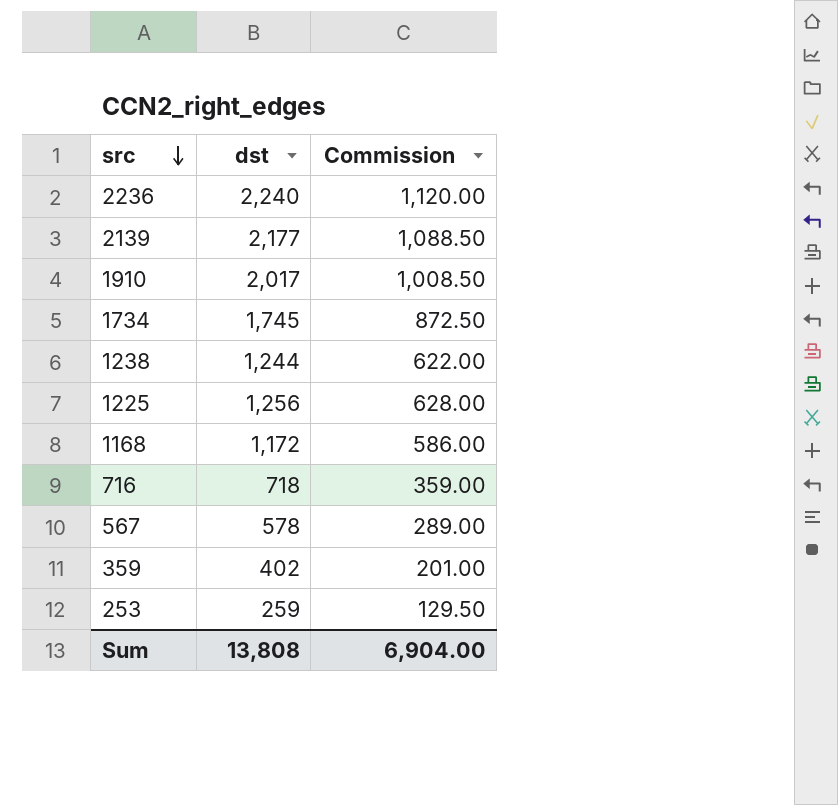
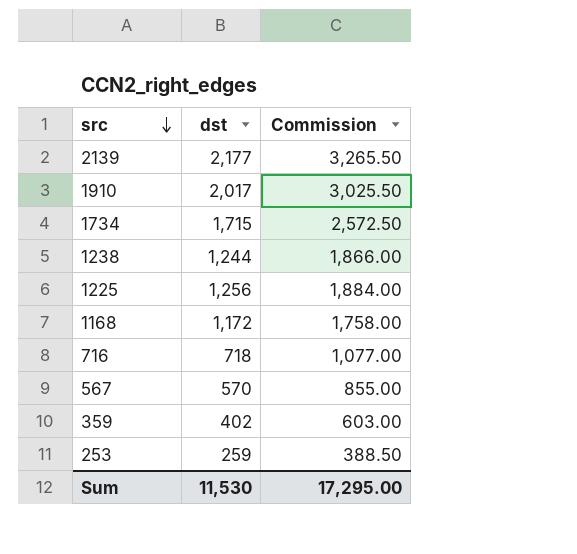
column Commission | formula: [dst] * 0.5 -> [dst] * 1.5
row 2236: 2,240 | 1,120.00 -> none
1734 | dst: 1,745 -> 1,715
567 | dst: 578 -> 570
Sum | dst: 13,808 -> 11,530
Sum | Commission: 6,904.00 -> 17,295.00

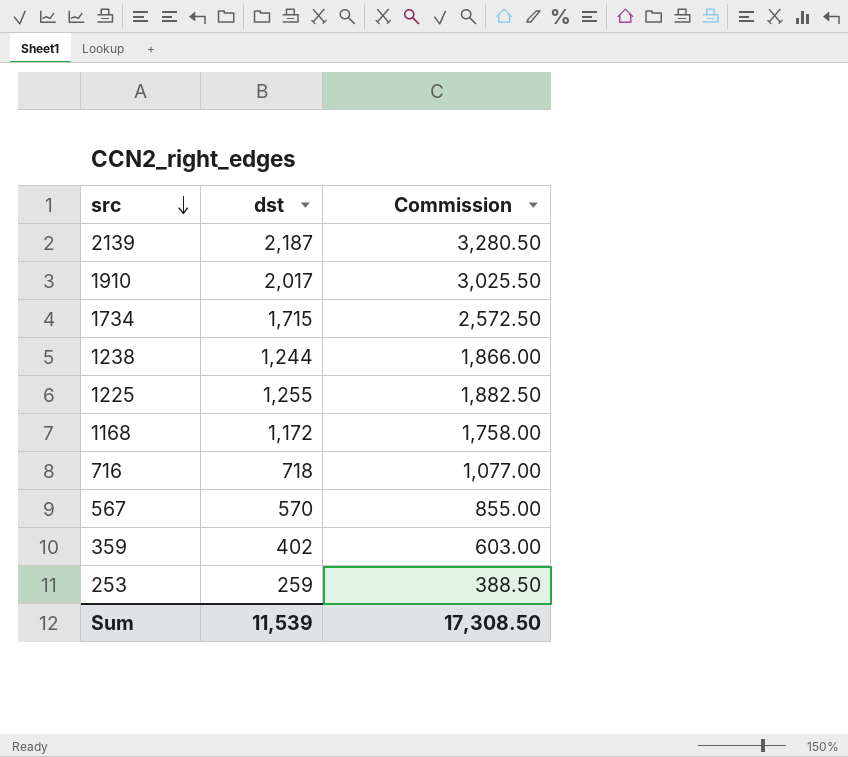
2139 | dst: 2,177 -> 2,187
2139 | Commission: 3,265.50 -> 3,280.50
1225 | dst: 1,256 -> 1,255
1225 | Commission: 1,884.00 -> 1,882.50
Sum | dst: 11,530 -> 11,539
Sum | Commission: 17,295.00 -> 17,308.50

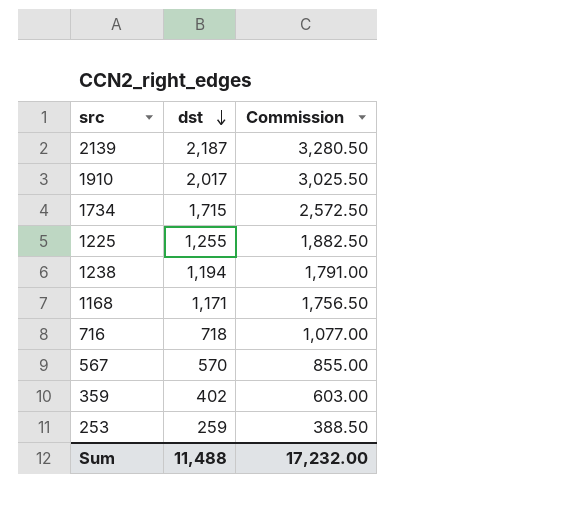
row order: src descending -> dst descending
1238 | dst: 1,244 -> 1,194
1238 | Commission: 1,866.00 -> 1,791.00
1168 | dst: 1,172 -> 1,171
1168 | Commission: 1,758.00 -> 1,756.50
Sum | dst: 11,539 -> 11,488
Sum | Commission: 17,308.50 -> 17,232.00

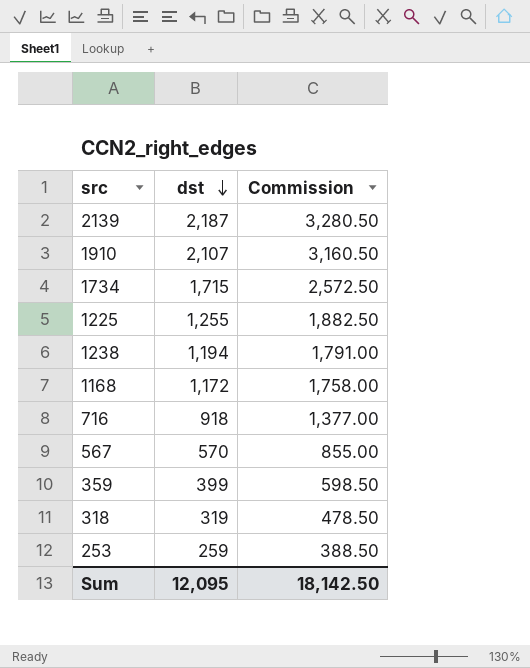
1910 | dst: 2,017 -> 2,107
1910 | Commission: 3,025.50 -> 3,160.50
1168 | dst: 1,171 -> 1,172
1168 | Commission: 1,756.50 -> 1,758.00
716 | dst: 718 -> 918
716 | Commission: 1,077.00 -> 1,377.00
359 | dst: 402 -> 399
359 | Commission: 603.00 -> 598.50
row 318: none -> 319 | 478.50
Sum | dst: 11,488 -> 12,095
Sum | Commission: 17,232.00 -> 18,142.50

